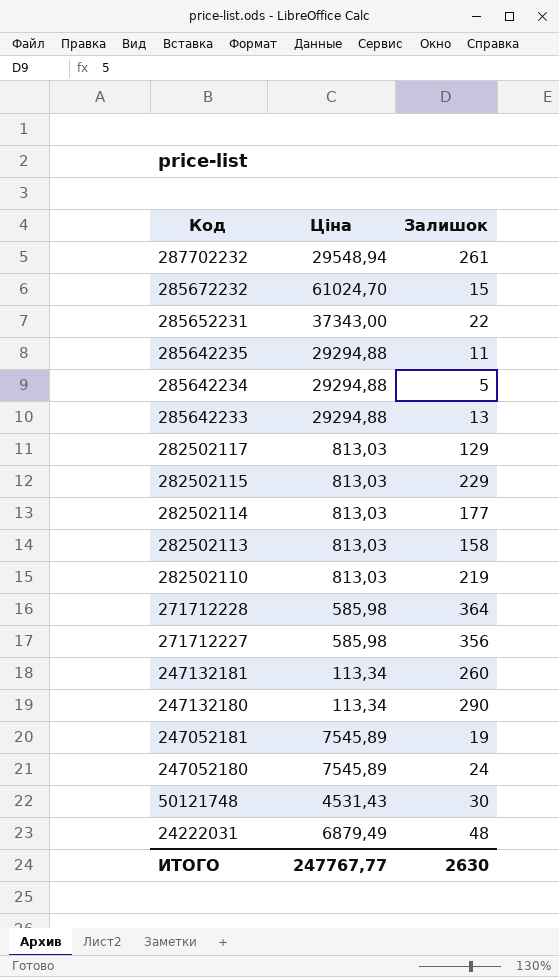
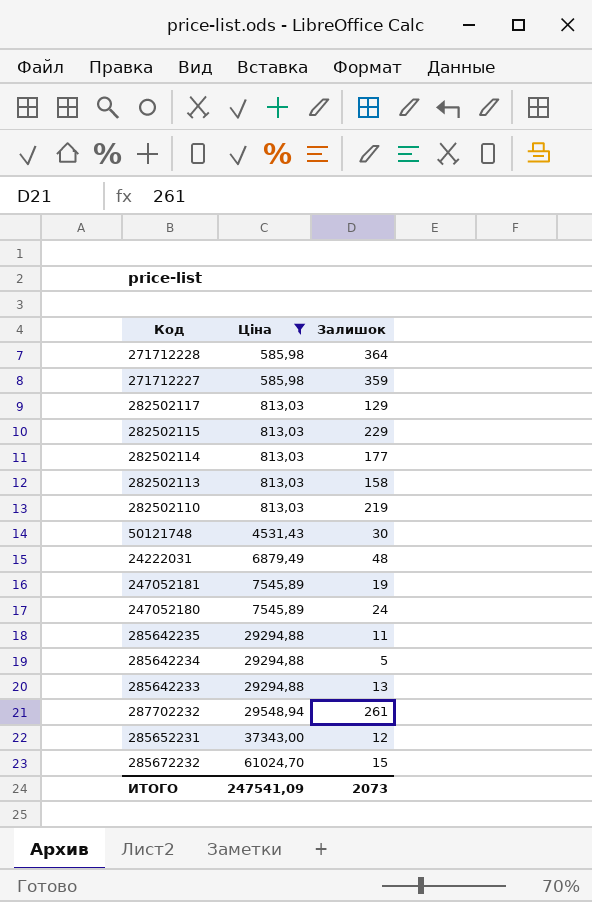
filter: none -> Ціна != 113,34
row order: Код descending -> Ціна ascending
271712227 | Залишок: 356 -> 359
285652231 | Залишок: 22 -> 12
ИТОГО | Ціна: 247767,77 -> 247541,09
ИТОГО | Залишок: 2630 -> 2073

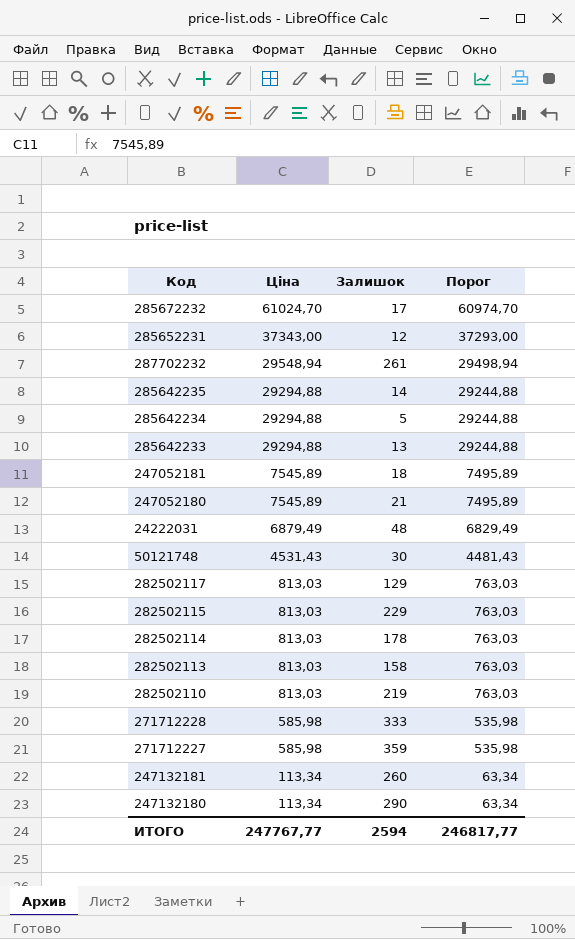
filter: Ціна != 113,34 -> none
row order: Ціна ascending -> Ціна descending
column Порог | formula: none -> [Ціна] - 50
285672232 | Залишок: 15 -> 17
285642235 | Залишок: 11 -> 14
247052181 | Залишок: 19 -> 18
247052180 | Залишок: 24 -> 21
282502114 | Залишок: 177 -> 178
271712228 | Залишок: 364 -> 333
ИТОГО | Ціна: 247541,09 -> 247767,77
ИТОГО | Залишок: 2073 -> 2594

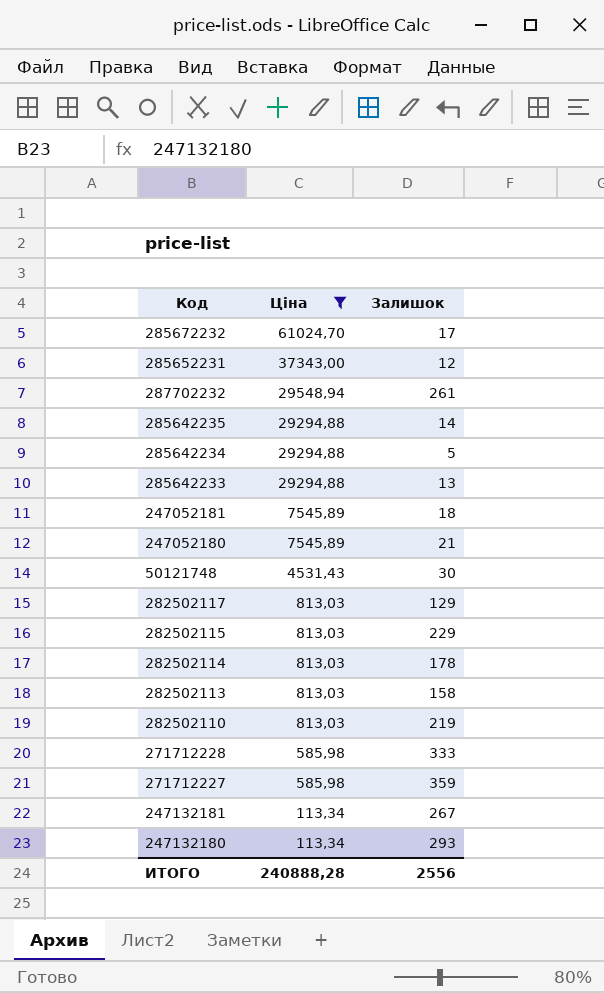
filter: none -> Ціна != 6879,49
column Порог | formula: [Ціна] - 50 -> none
247132181 | Залишок: 260 -> 267
247132180 | Залишок: 290 -> 293
ИТОГО | Ціна: 247767,77 -> 240888,28
ИТОГО | Залишок: 2594 -> 2556

